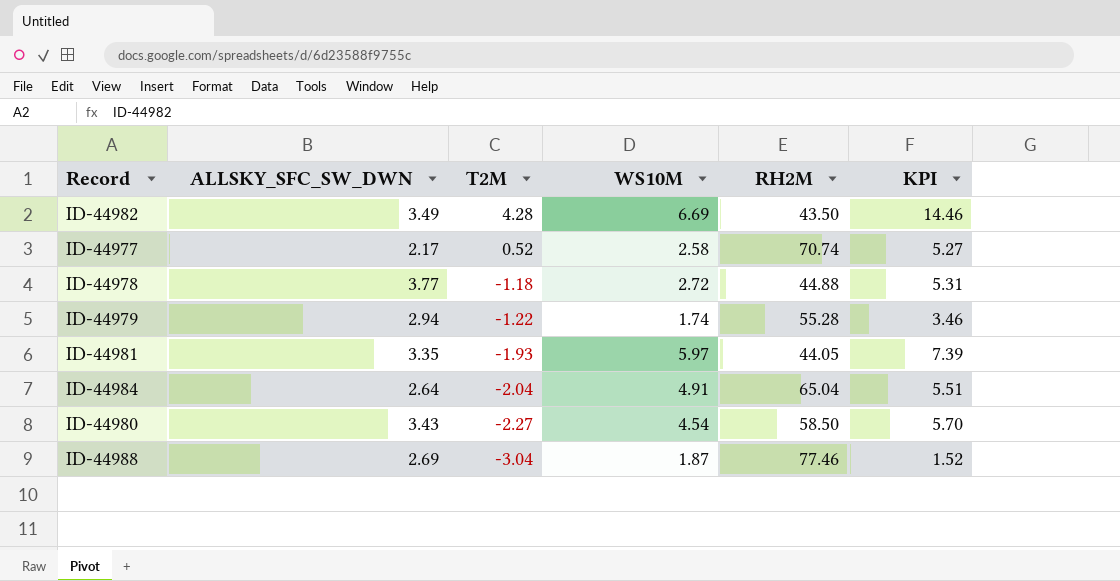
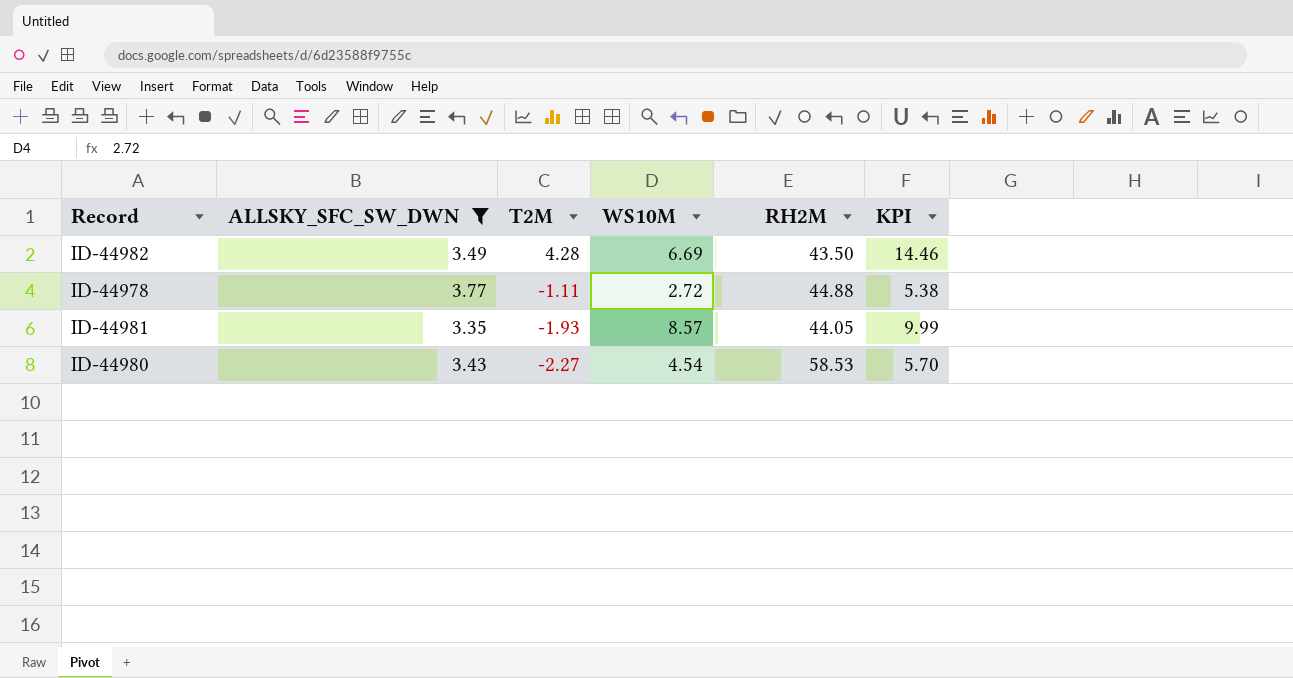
filter: none -> ALLSKY_SFC_SW_DWN >= 3.35
ID-44978 | T2M: -1.18 -> -1.11
ID-44978 | KPI: 5.31 -> 5.38
ID-44981 | WS10M: 5.97 -> 8.57
ID-44981 | KPI: 7.39 -> 9.99
ID-44980 | RH2M: 58.50 -> 58.53

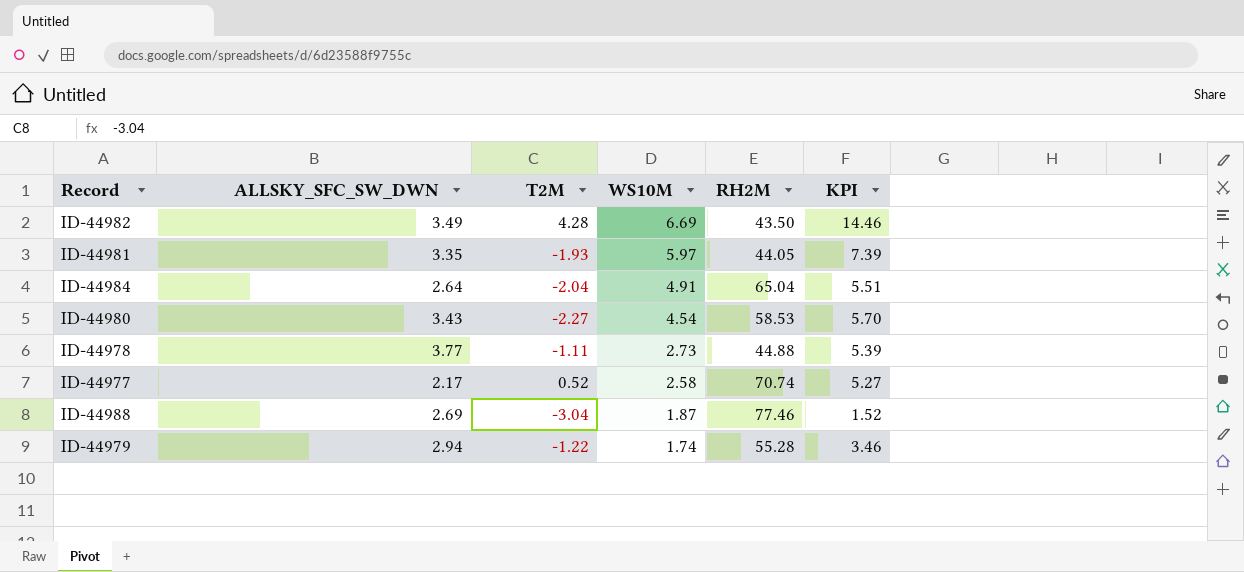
filter: ALLSKY_SFC_SW_DWN >= 3.35 -> none
row order: T2M descending -> WS10M descending
ID-44981 | WS10M: 8.57 -> 5.97
ID-44981 | KPI: 9.99 -> 7.39
ID-44978 | WS10M: 2.72 -> 2.73
ID-44978 | KPI: 5.38 -> 5.39

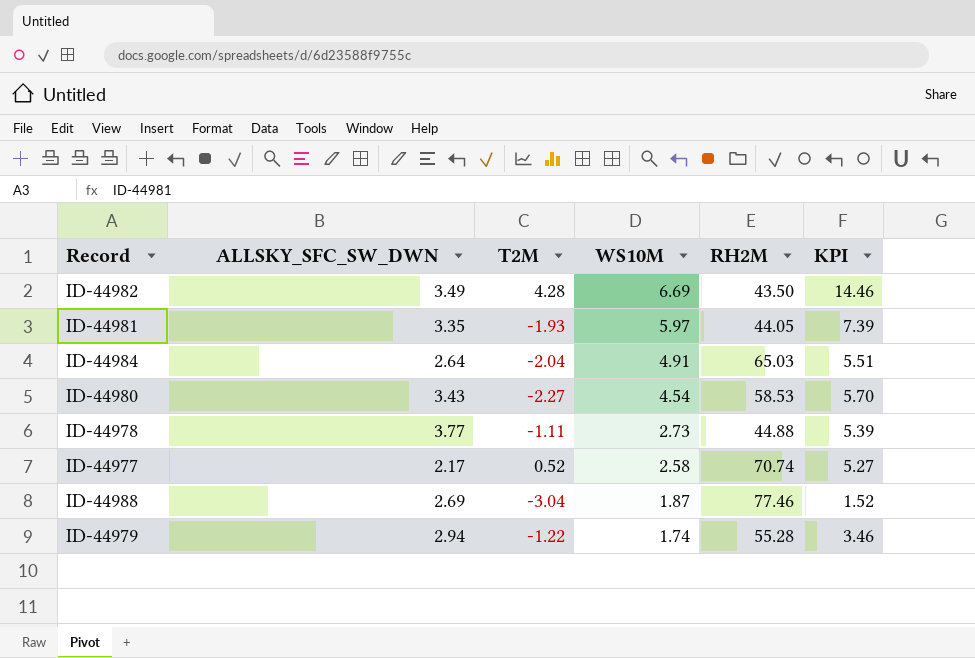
ID-44984 | RH2M: 65.04 -> 65.03

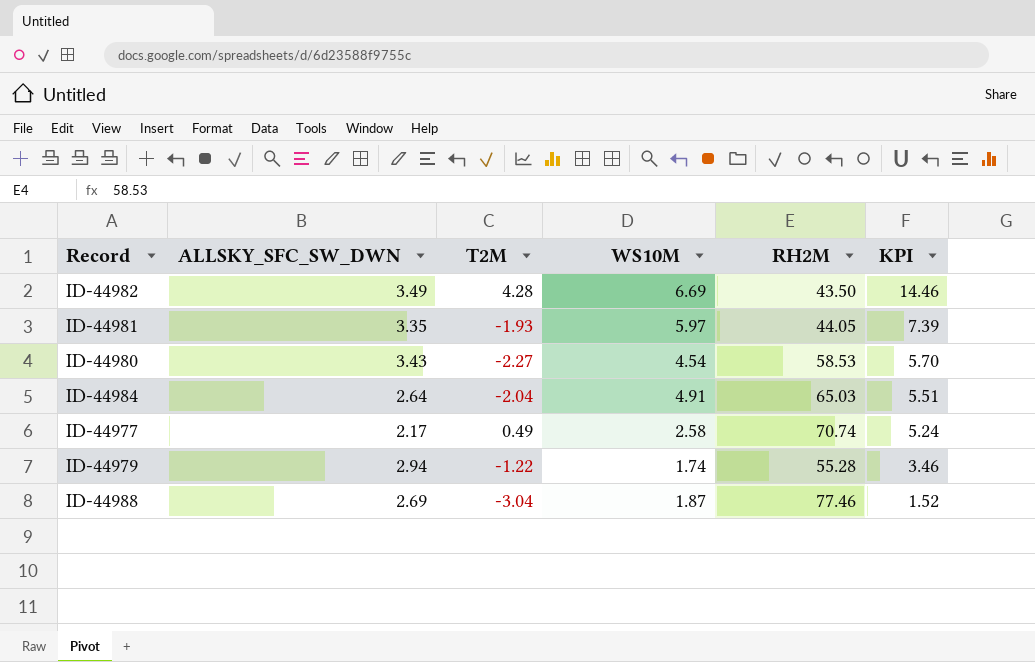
row order: WS10M descending -> KPI descending
row ID-44978: 3.77 | -1.11 | 2.73 | 44.88 | 5.39 -> none
ID-44977 | T2M: 0.52 -> 0.49
ID-44977 | KPI: 5.27 -> 5.24

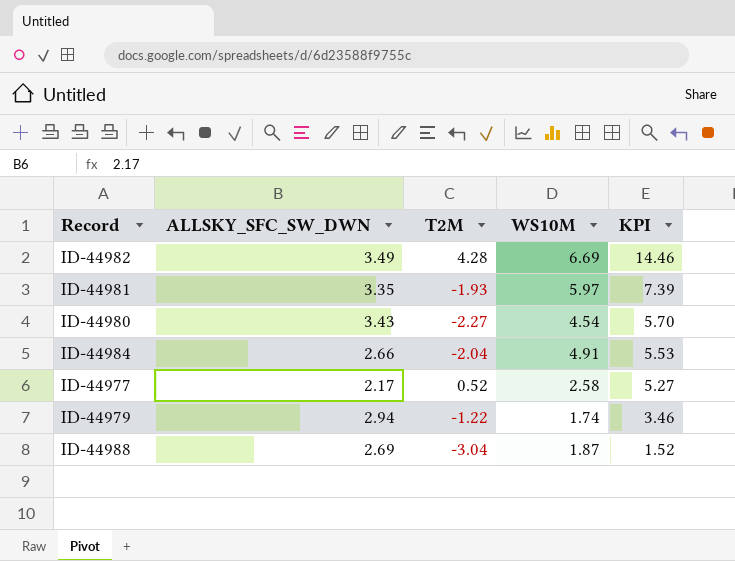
column RH2M | position: 5 -> none
ID-44984 | ALLSKY_SFC_SW_DWN: 2.64 -> 2.66
ID-44984 | KPI: 5.51 -> 5.53
ID-44977 | T2M: 0.49 -> 0.52
ID-44977 | KPI: 5.24 -> 5.27

